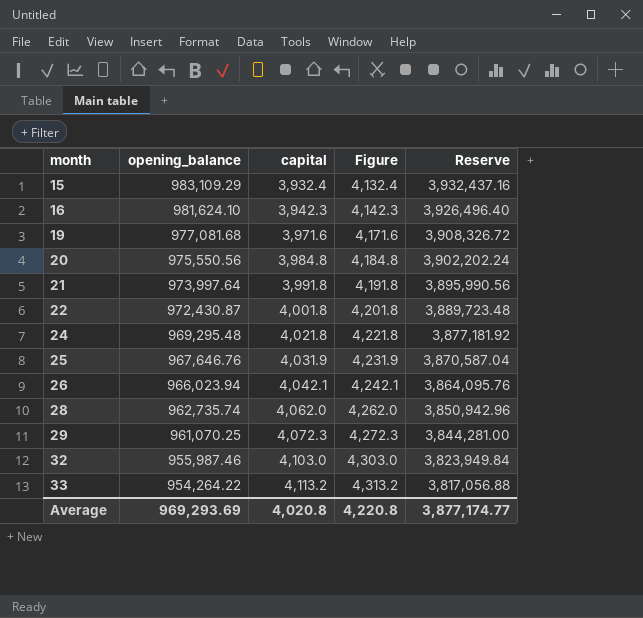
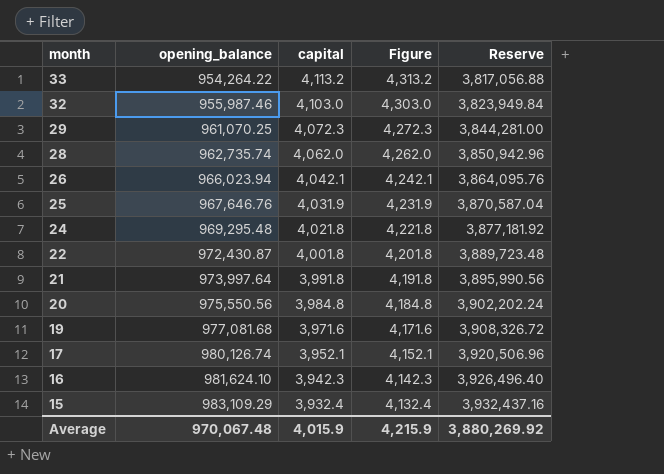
row order: month ascending -> month descending
row 17: none -> 980,126.74 | 3,952.1 | 4,152.1 | 3,920,506.96
Average | opening_balance: 969,293.69 -> 970,067.48
Average | capital: 4,020.8 -> 4,015.9
Average | Figure: 4,220.8 -> 4,215.9
Average | Reserve: 3,877,174.77 -> 3,880,269.92

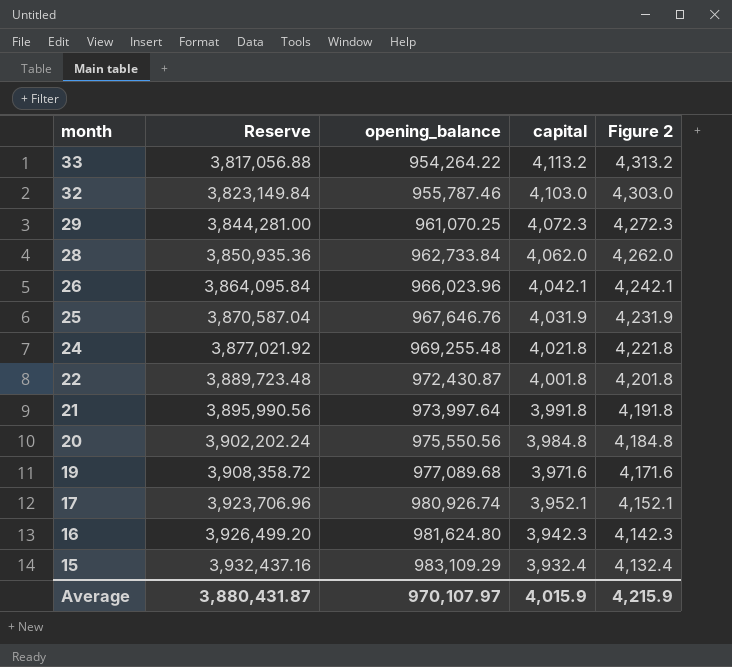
column Reserve | position: 5 -> 2
column name: Figure -> Figure 2
32 | Reserve: 3,823,949.84 -> 3,823,149.84
32 | opening_balance: 955,987.46 -> 955,787.46
28 | Reserve: 3,850,942.96 -> 3,850,935.36
28 | opening_balance: 962,735.74 -> 962,733.84
26 | Reserve: 3,864,095.76 -> 3,864,095.84
26 | opening_balance: 966,023.94 -> 966,023.96
24 | Reserve: 3,877,181.92 -> 3,877,021.92
24 | opening_balance: 969,295.48 -> 969,255.48
19 | Reserve: 3,908,326.72 -> 3,908,358.72
19 | opening_balance: 977,081.68 -> 977,089.68
17 | Reserve: 3,920,506.96 -> 3,923,706.96
17 | opening_balance: 980,126.74 -> 980,926.74
16 | Reserve: 3,926,496.40 -> 3,926,499.20
16 | opening_balance: 981,624.10 -> 981,624.80
Average | Reserve: 3,880,269.92 -> 3,880,431.87
Average | opening_balance: 970,067.48 -> 970,107.97

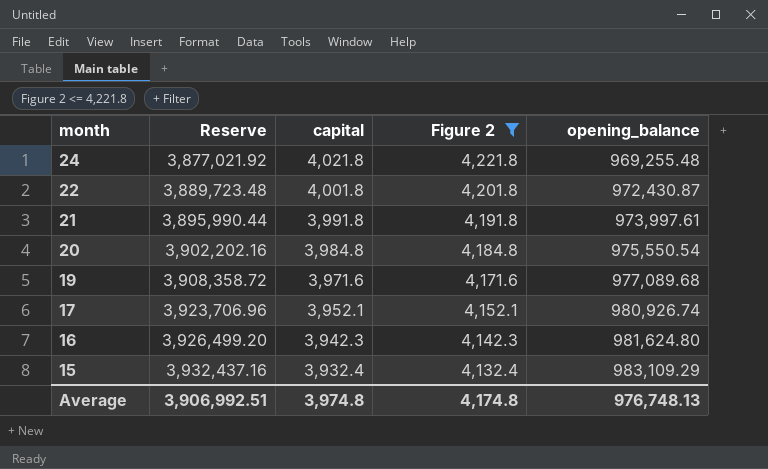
filter: none -> Figure 2 <= 4,221.8
column opening_balance | position: 3 -> 5
21 | Reserve: 3,895,990.56 -> 3,895,990.44
21 | opening_balance: 973,997.64 -> 973,997.61
20 | Reserve: 3,902,202.24 -> 3,902,202.16
20 | opening_balance: 975,550.56 -> 975,550.54
Average | Reserve: 3,880,431.87 -> 3,906,992.51
Average | capital: 4,015.9 -> 3,974.8
Average | Figure 2: 4,215.9 -> 4,174.8
Average | opening_balance: 970,107.97 -> 976,748.13

